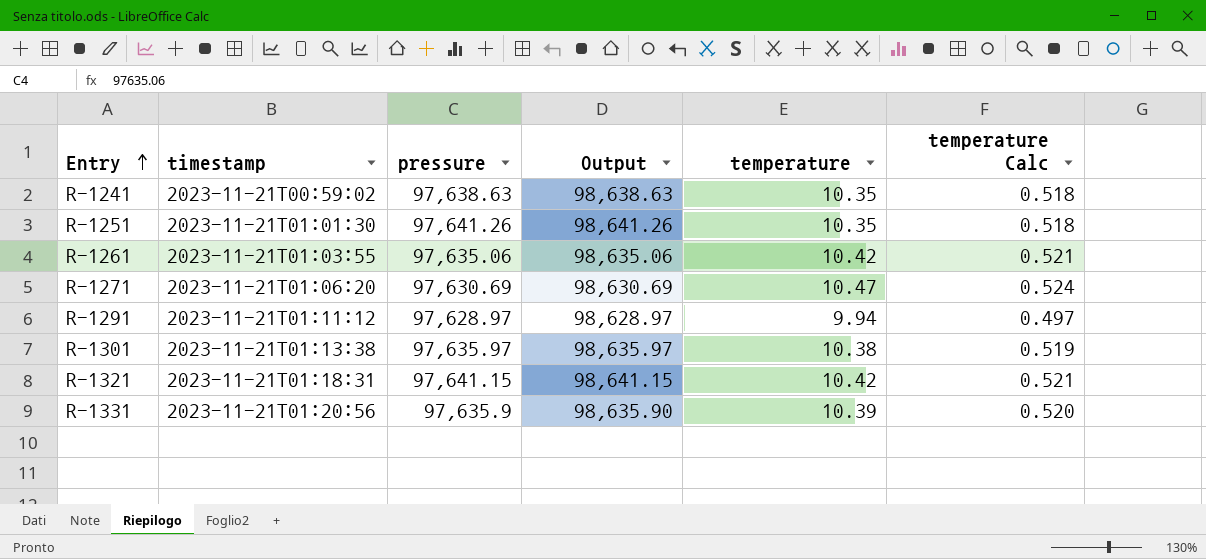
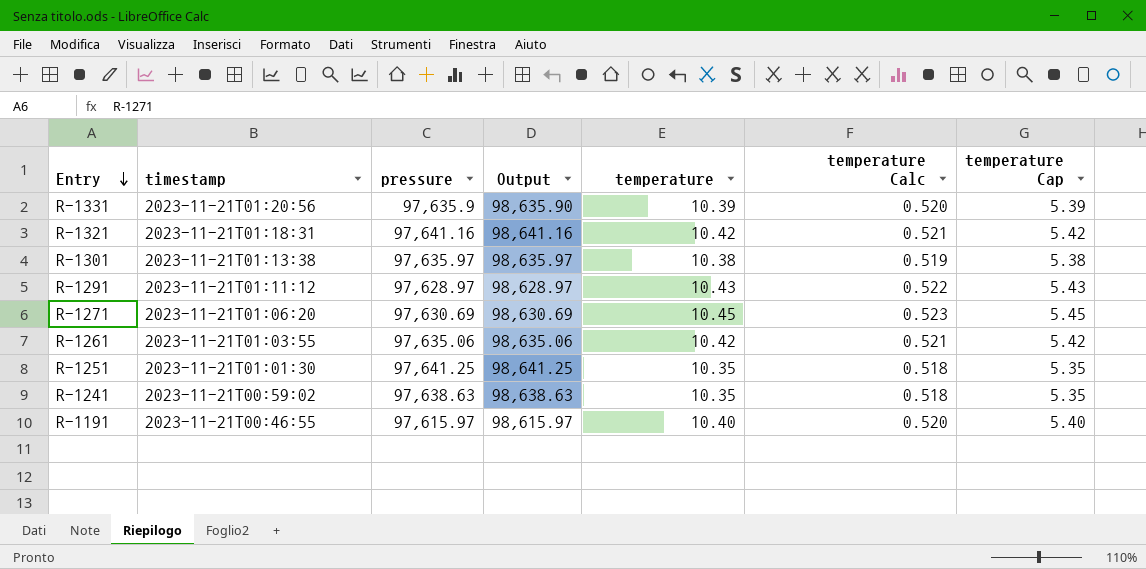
row order: Entry ascending -> Entry descending
column temperature Cap | formula: none -> [temperature] - 5
R-1321 | pressure: 97,641.15 -> 97,641.16
R-1321 | Output: 98,641.15 -> 98,641.16
R-1291 | temperature: 9.94 -> 10.43
R-1291 | temperature Calc: 0.497 -> 0.522
R-1271 | temperature: 10.47 -> 10.45
R-1271 | temperature Calc: 0.524 -> 0.523
R-1251 | pressure: 97,641.26 -> 97,641.25
R-1251 | Output: 98,641.26 -> 98,641.25
row R-1191: none -> 2023-11-21T00:46:55 | 97,615.97 | 98,615.97 | 10.40 | 0.520 | 5.40

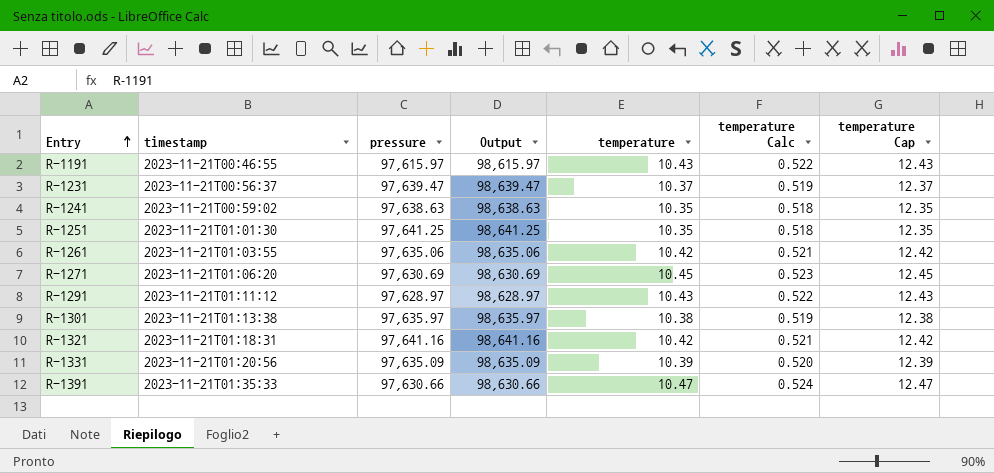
row order: Entry descending -> Entry ascending
column temperature Cap | formula: [temperature] - 5 -> [temperature] + 2
R-1191 | temperature: 10.40 -> 10.43
R-1191 | temperature Calc: 0.520 -> 0.522
row R-1231: none -> 2023-11-21T00:56:37 | 97,639.47 | 98,639.47 | 10.37 | 0.519 | 12.37
R-1331 | pressure: 97,635.9 -> 97,635.09
R-1331 | Output: 98,635.90 -> 98,635.09
row R-1391: none -> 2023-11-21T01:35:33 | 97,630.66 | 98,630.66 | 10.47 | 0.524 | 12.47

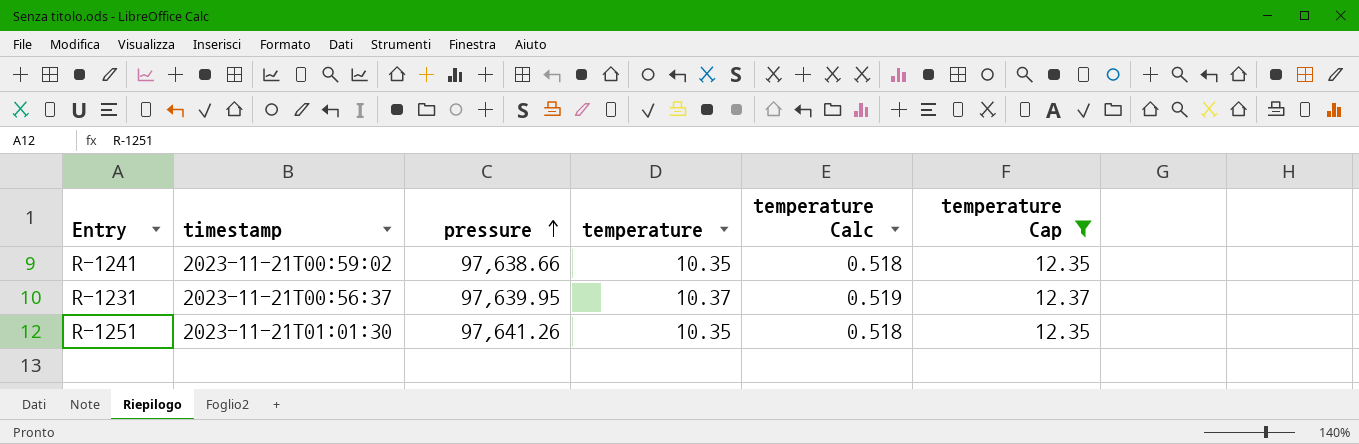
filter: none -> temperature Cap <= 12.37
row order: Entry ascending -> pressure ascending
column Output | formula: [pressure] + 1000 -> none
R-1241 | pressure: 97,638.63 -> 97,638.66
R-1231 | pressure: 97,639.47 -> 97,639.95
R-1251 | pressure: 97,641.25 -> 97,641.26

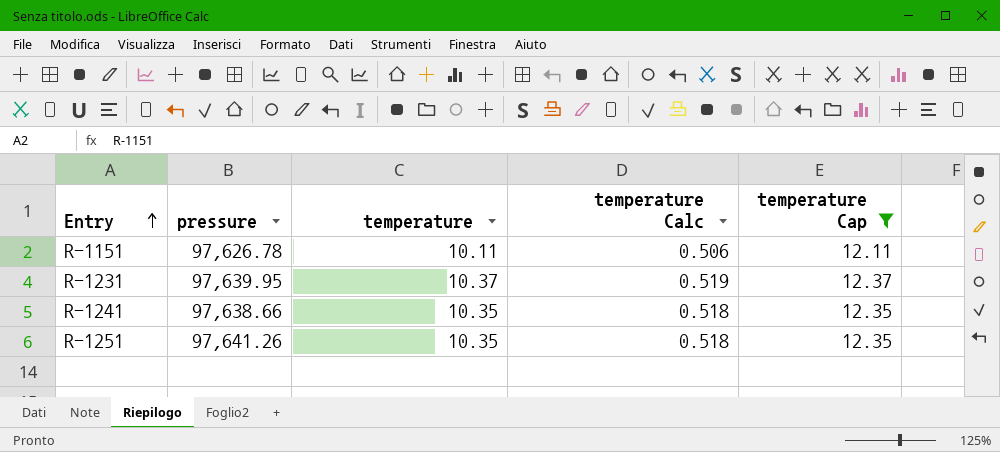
row order: pressure ascending -> Entry ascending
column timestamp | position: 2 -> none
row R-1151: none -> 97,626.78 | 10.11 | 0.506 | 12.11

